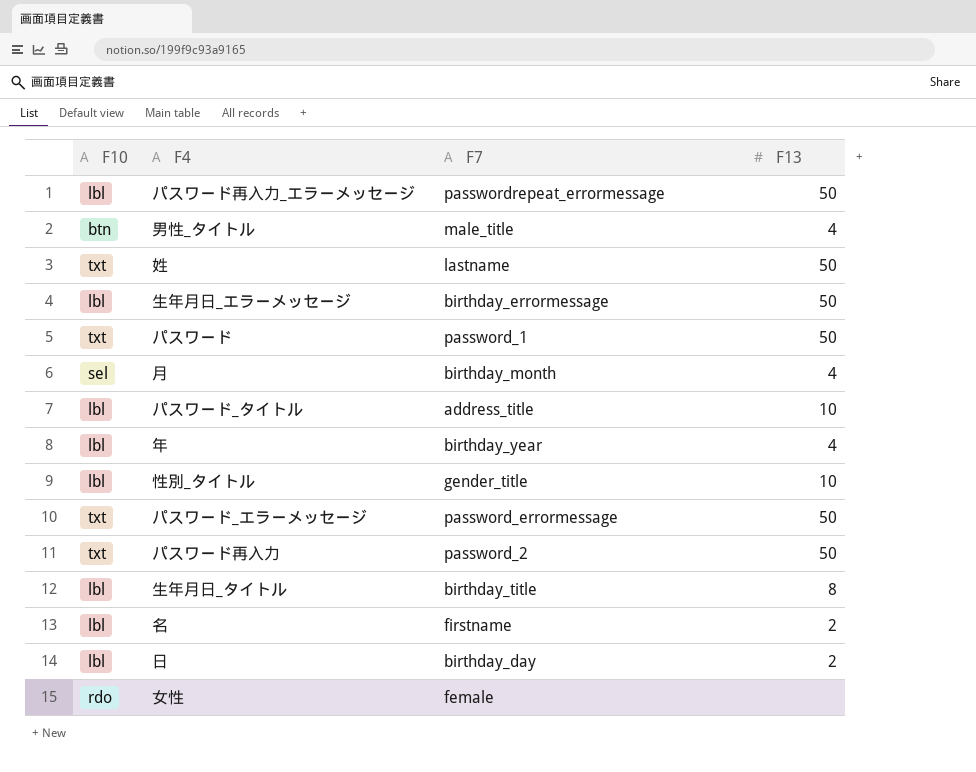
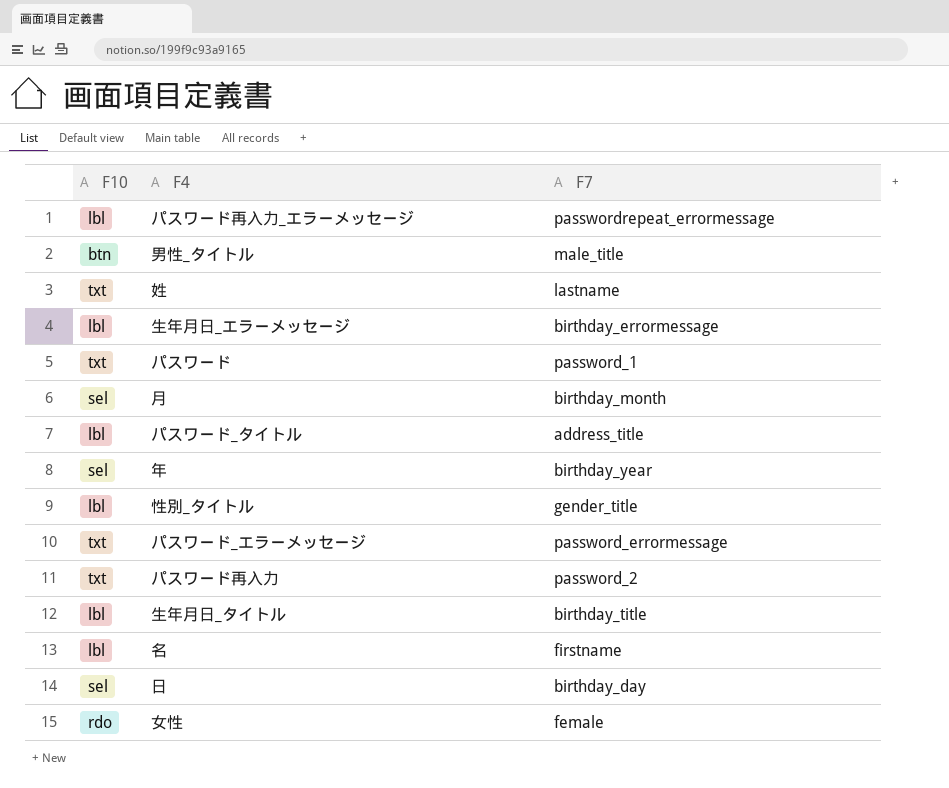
column F13 | position: 4 -> none
年 | F10: lbl -> sel
日 | F10: lbl -> sel

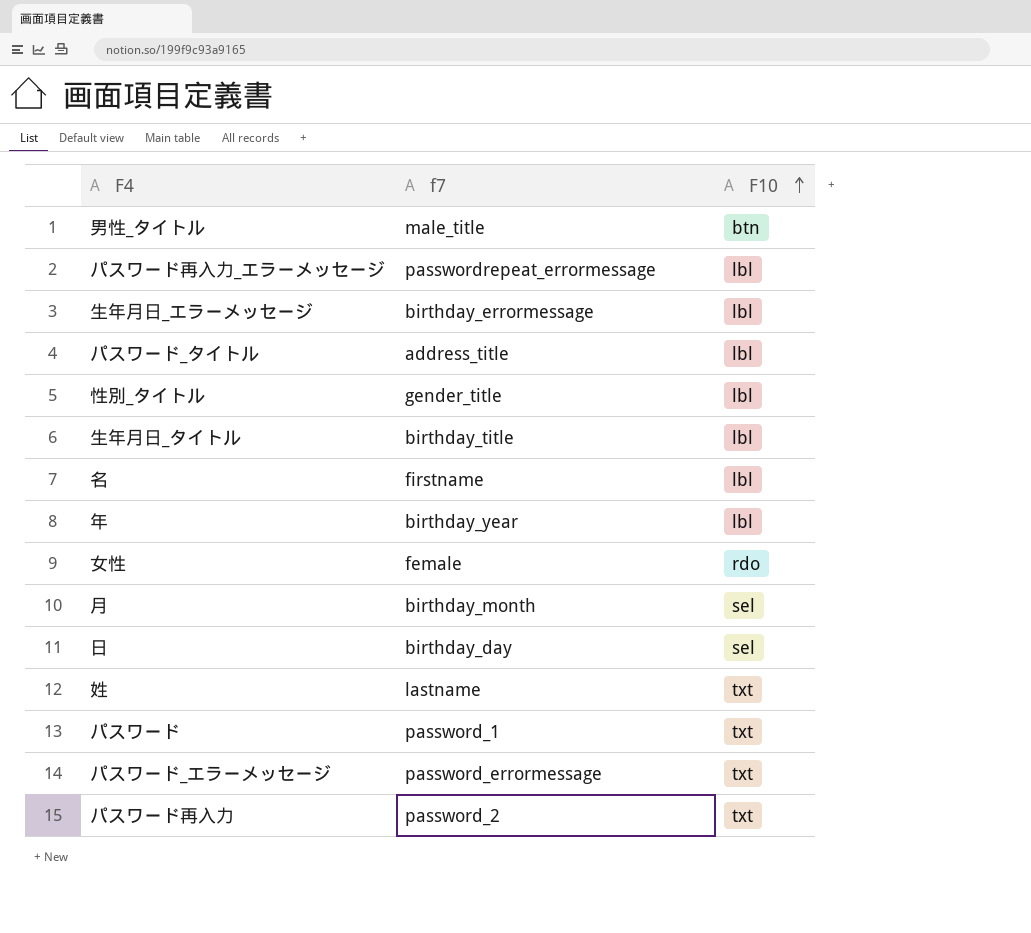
row order: none -> F10 ascending
column name: F7 -> f7
column F10 | position: 1 -> 3
年 | F10: sel -> lbl

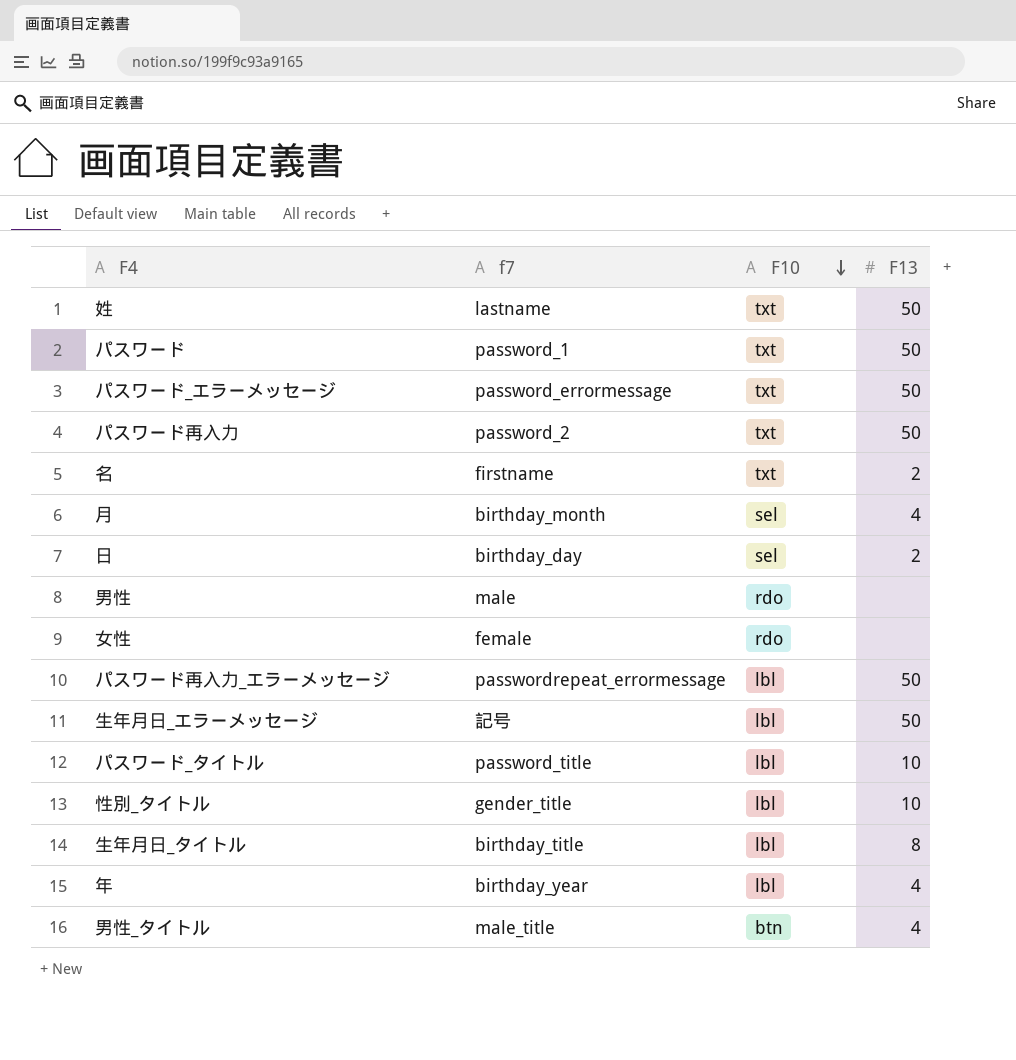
row order: F10 ascending -> F10 descending
column F13 | position: none -> 4
名 | F10: lbl -> txt
row 男性: none -> male | rdo | none
生年月日_エラーメッセージ | f7: birthday_errormessage -> 記号
パスワード_タイトル | f7: address_title -> password_title

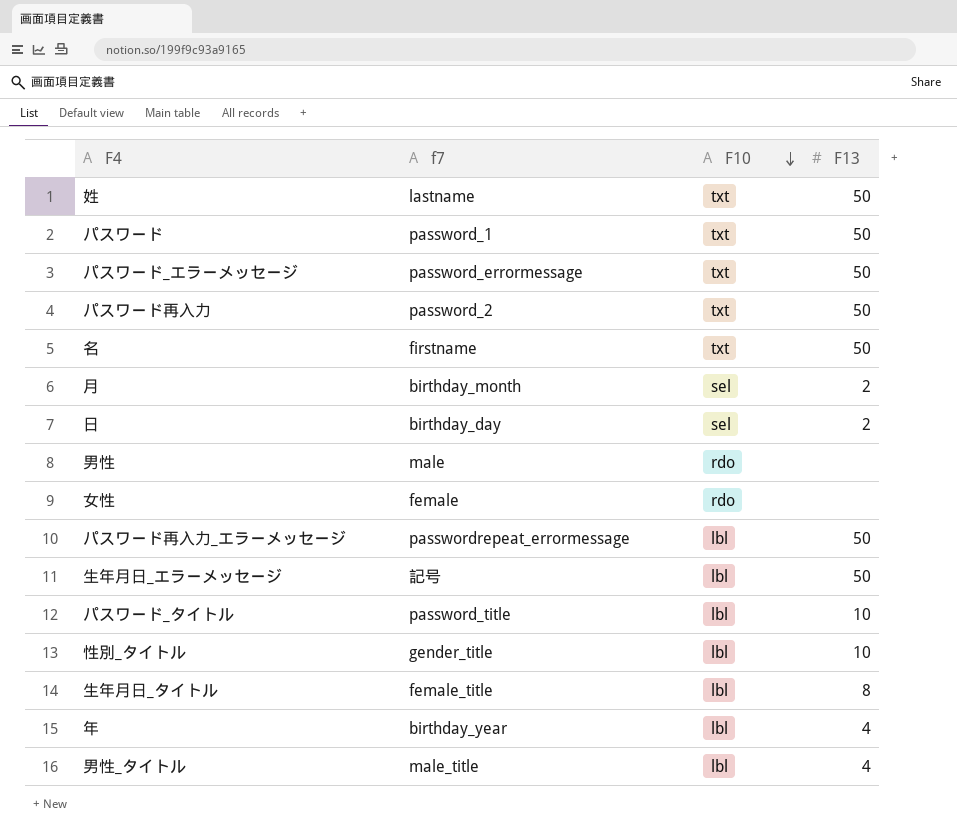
名 | F13: 2 -> 50
月 | F13: 4 -> 2
生年月日_タイトル | f7: birthday_title -> female_title
男性_タイトル | F10: btn -> lbl

